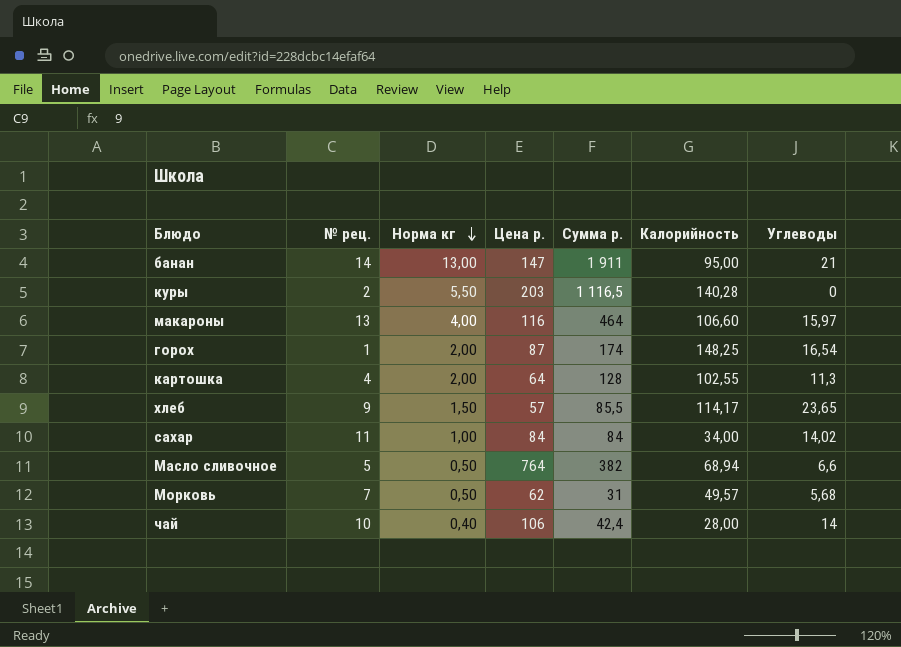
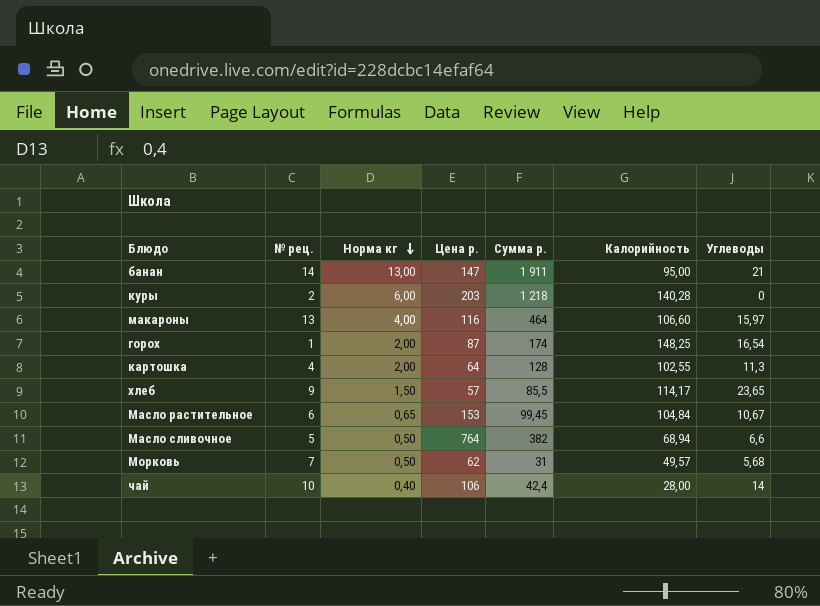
row сахар: 11 | 1,00 | 84 | 84 | 34,00 | 14,02 -> none
куры | Норма кг: 5,50 -> 6,00
куры | Сумма р.: 1 116,5 -> 1 218
row Масло растительное: none -> 6 | 0,65 | 153 | 99,45 | 104,84 | 10,67

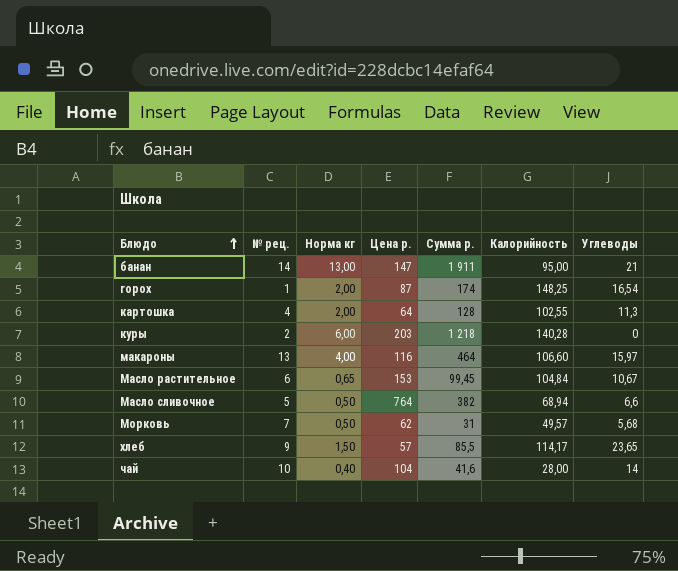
row order: Норма кг descending -> Блюдо ascending
чай | Цена р.: 106 -> 104
чай | Сумма р.: 42,4 -> 41,6

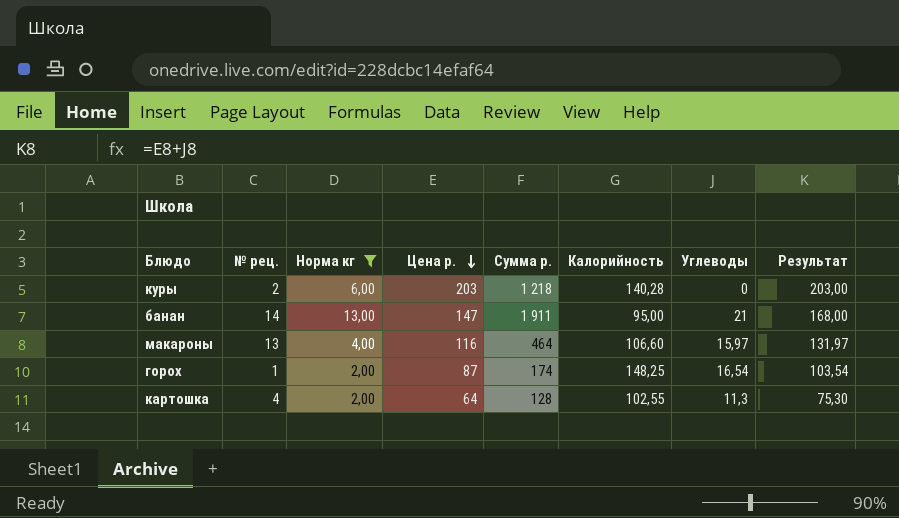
filter: none -> Норма кг >= 2,00
row order: Блюдо ascending -> Цена р. descending
column Результат | formula: none -> [Цена р.] + [Углеводы]

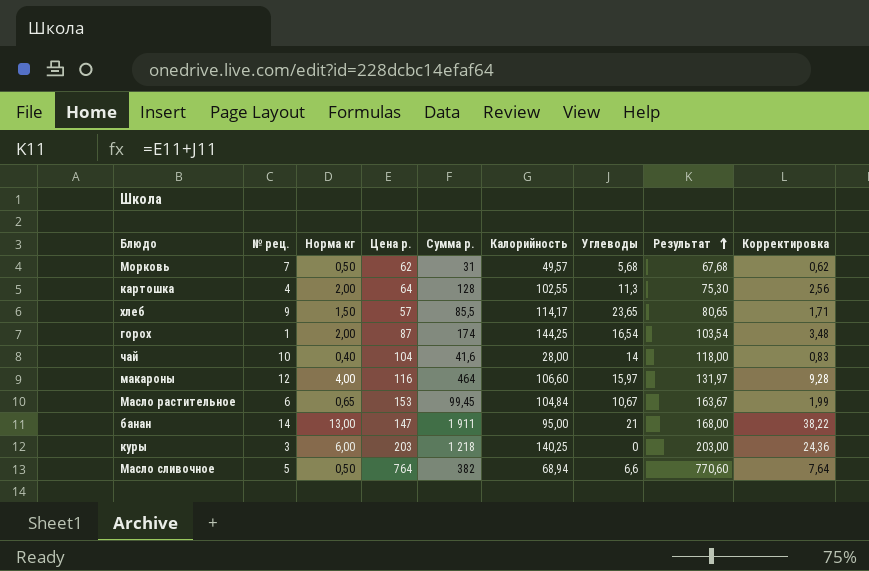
filter: Норма кг >= 2,00 -> none
row order: Цена р. descending -> Результат ascending
column Корректировка | formula: none -> [Сумма р.] * 0,02
горох | Калорийность: 148,25 -> 144,25
макароны | № рец.: 13 -> 12
куры | № рец.: 2 -> 3
куры | Калорийность: 140,28 -> 140,25

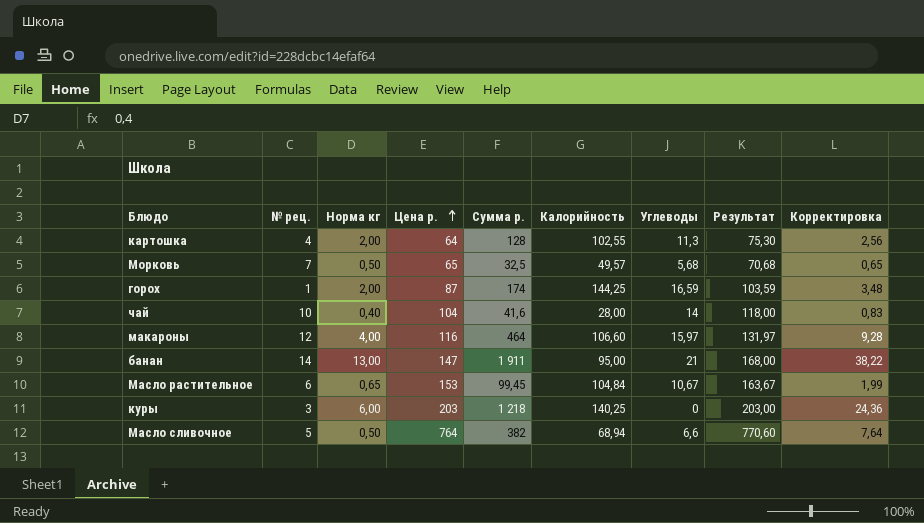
row order: Результат ascending -> Цена р. ascending
row хлеб: 9 | 1,50 | 57 | 85,5 | 114,17 | 23,65 | 80,65 | 1,71 -> none
Морковь | Цена р.: 62 -> 65
Морковь | Сумма р.: 31 -> 32,5
Морковь | Результат: 67,68 -> 70,68
Морковь | Корректировка: 0,62 -> 0,65
горох | Углеводы: 16,54 -> 16,59
горох | Результат: 103,54 -> 103,59

